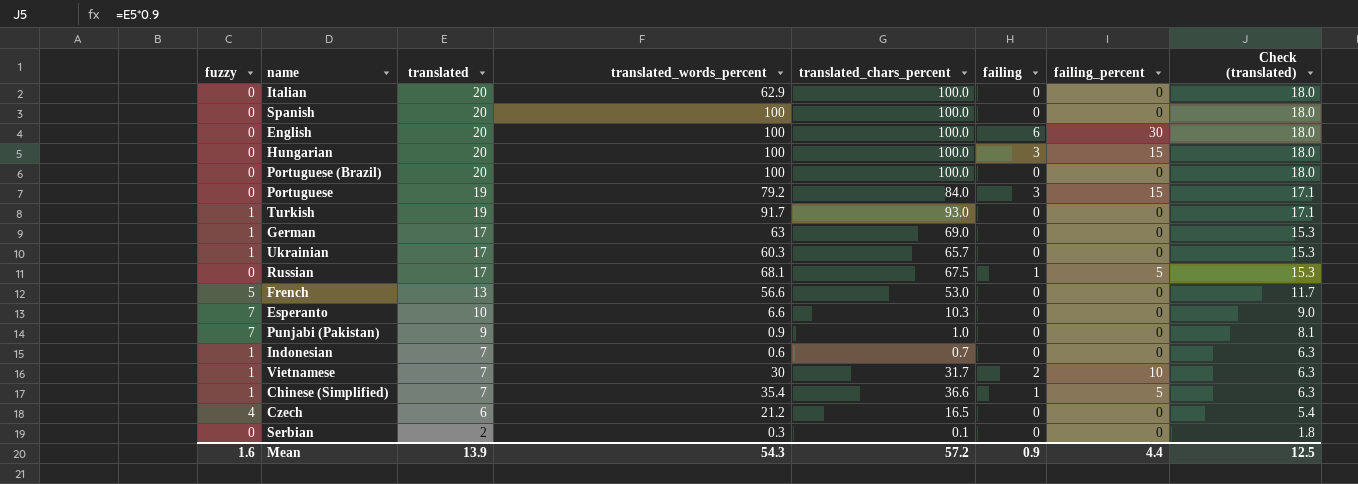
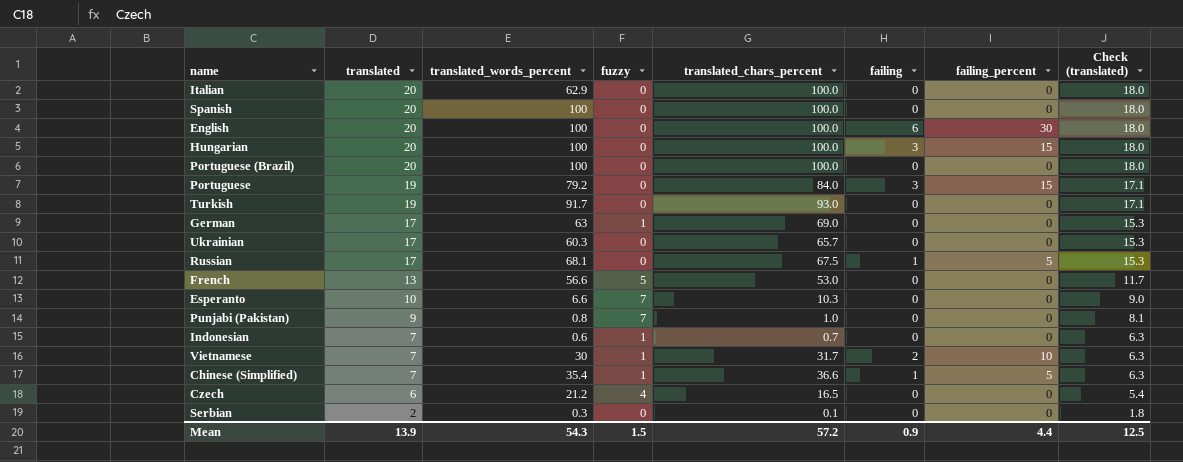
column fuzzy | position: 1 -> 4
Turkish | fuzzy: 1 -> 0
Ukrainian | fuzzy: 1 -> 0
Punjabi (Pakistan) | translated_words_percent: 0.9 -> 0.8
Mean | fuzzy: 1.6 -> 1.5

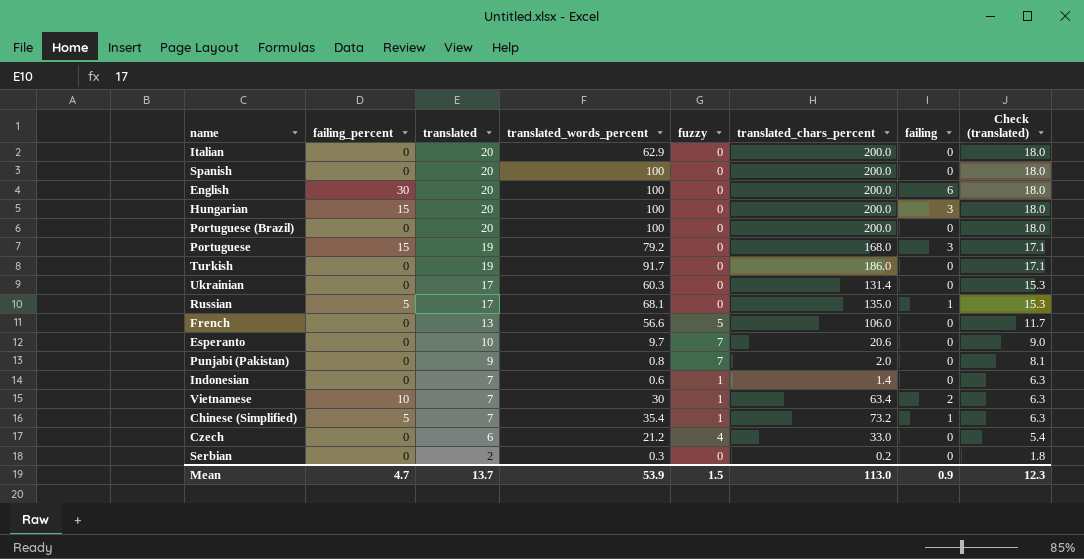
column failing_percent | position: 7 -> 2
row German: 17 | 63 | 1 | 69.0 | 0 | 0 | 15.3 -> none
Italian | translated_chars_percent: 100.0 -> 200.0
Spanish | translated_chars_percent: 100.0 -> 200.0
English | translated_chars_percent: 100.0 -> 200.0
Hungarian | translated_chars_percent: 100.0 -> 200.0
Portuguese (Brazil) | translated_chars_percent: 100.0 -> 200.0
Portuguese | translated_chars_percent: 84.0 -> 168.0
Turkish | translated_chars_percent: 93.0 -> 186.0
Ukrainian | translated_chars_percent: 65.7 -> 131.4
Russian | translated_chars_percent: 67.5 -> 135.0
French | translated_chars_percent: 53.0 -> 106.0
Esperanto | translated_words_percent: 6.6 -> 9.7
Esperanto | translated_chars_percent: 10.3 -> 20.6
Punjabi (Pakistan) | translated_chars_percent: 1.0 -> 2.0
Indonesian | translated_chars_percent: 0.7 -> 1.4
Vietnamese | translated_chars_percent: 31.7 -> 63.4
Chinese (Simplified) | translated_chars_percent: 36.6 -> 73.2
Czech | translated_chars_percent: 16.5 -> 33.0
Serbian | translated_chars_percent: 0.1 -> 0.2
Mean | failing_percent: 4.4 -> 4.7
Mean | translated: 13.9 -> 13.7
Mean | translated_words_percent: 54.3 -> 53.9
Mean | translated_chars_percent: 57.2 -> 113.0
Mean | Check (translated): 12.5 -> 12.3

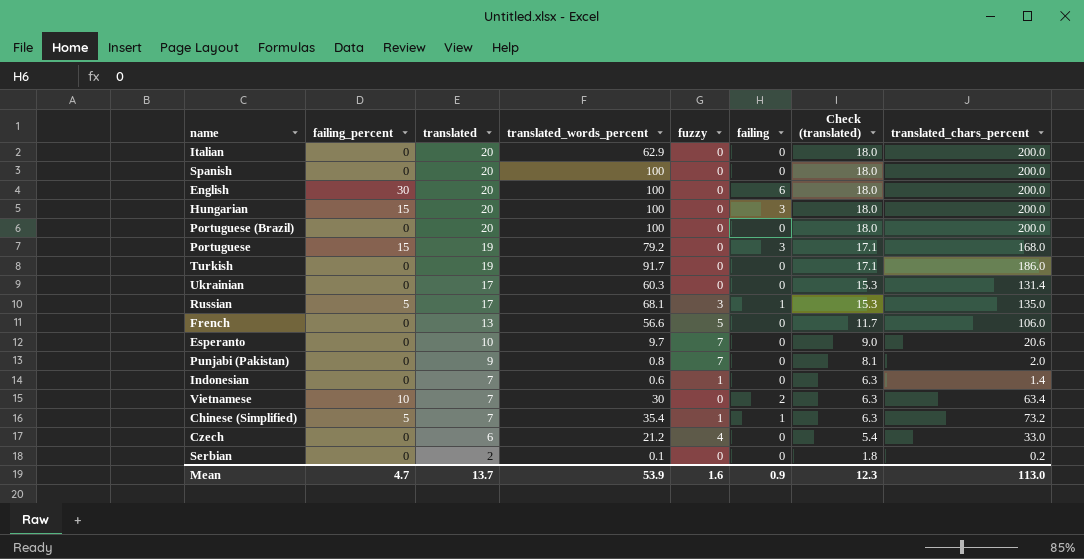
column translated_chars_percent | position: 6 -> 8
Russian | fuzzy: 0 -> 3
Vietnamese | fuzzy: 1 -> 0
Serbian | translated_words_percent: 0.3 -> 0.1
Mean | fuzzy: 1.5 -> 1.6

